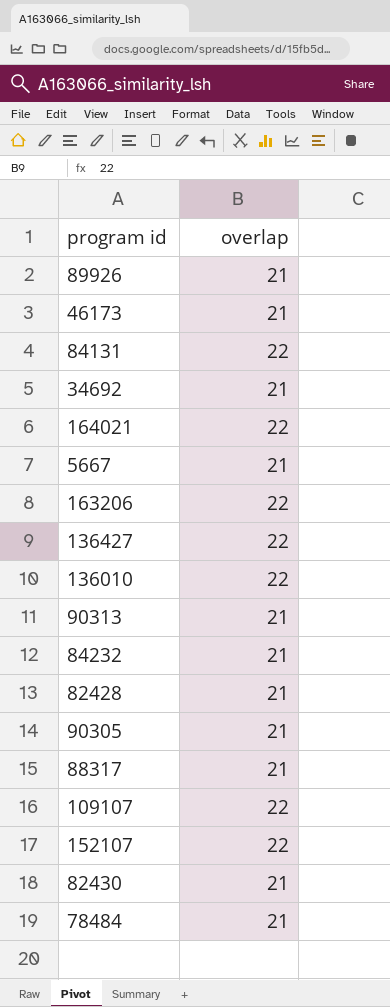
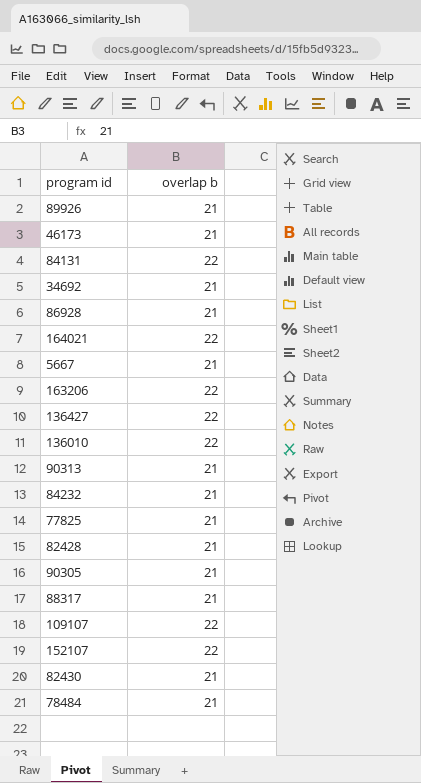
column name: overlap -> overlap b
row 86928: none -> 21
row 77825: none -> 21

